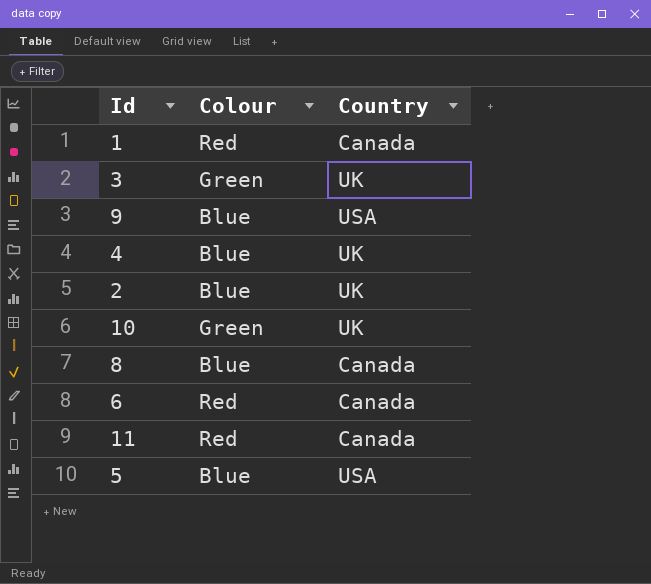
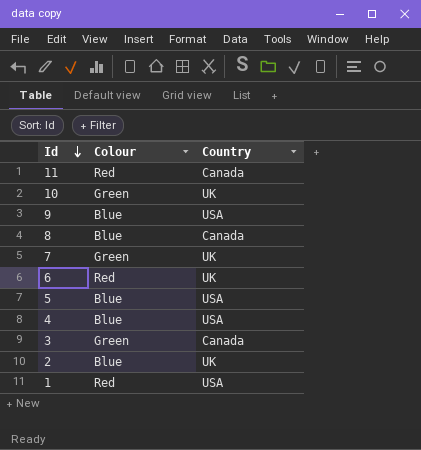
row order: none -> Id descending
row 7: none -> Green | UK
6 | Country: Canada -> UK
4 | Country: UK -> USA
3 | Country: UK -> Canada
1 | Country: Canada -> USA

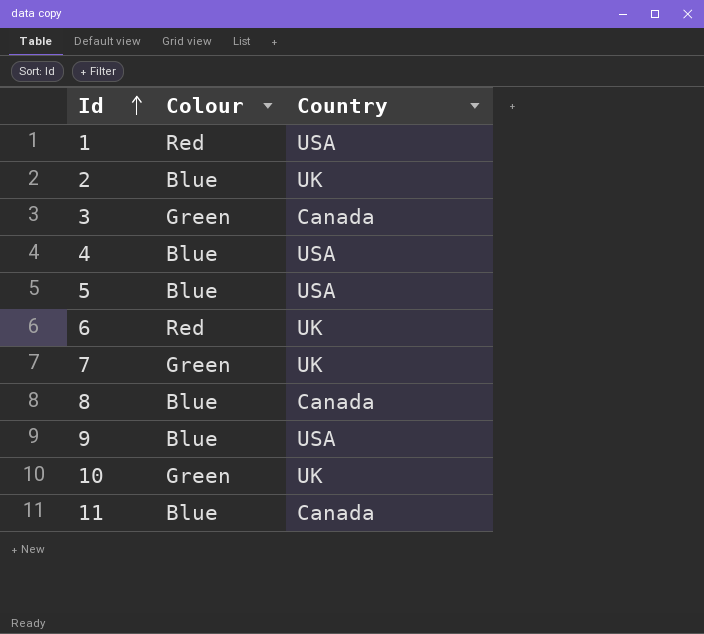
row order: Id descending -> Id ascending
11 | Colour: Red -> Blue

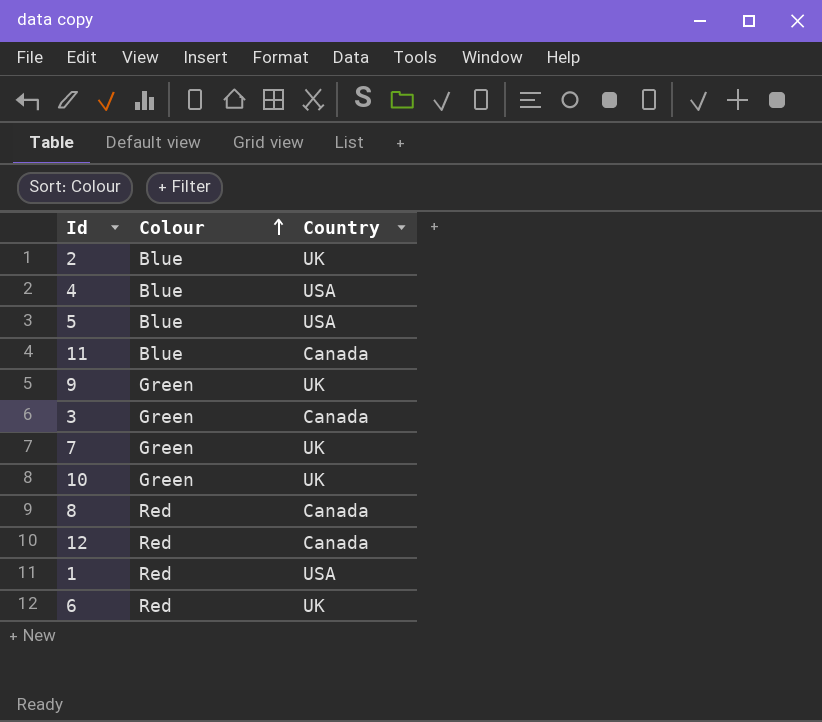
row order: Id ascending -> Colour ascending
9 | Colour: Blue -> Green
9 | Country: USA -> UK
8 | Colour: Blue -> Red
row 12: none -> Red | Canada

